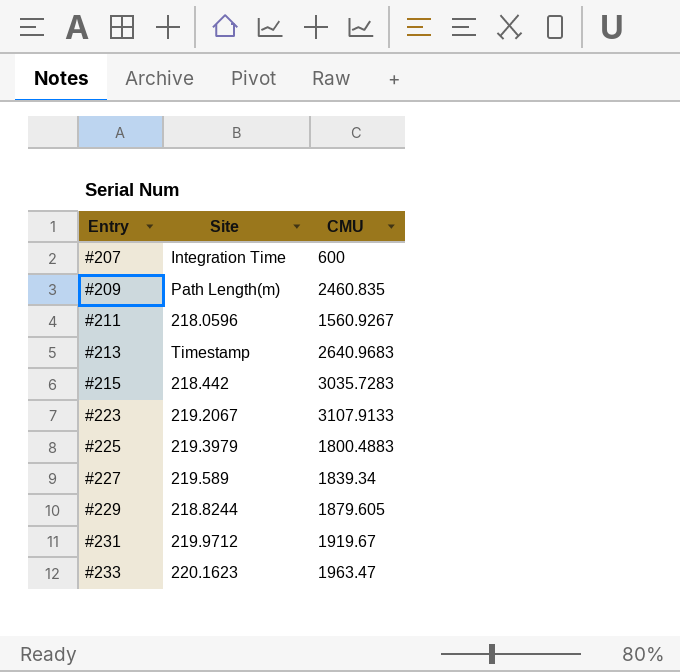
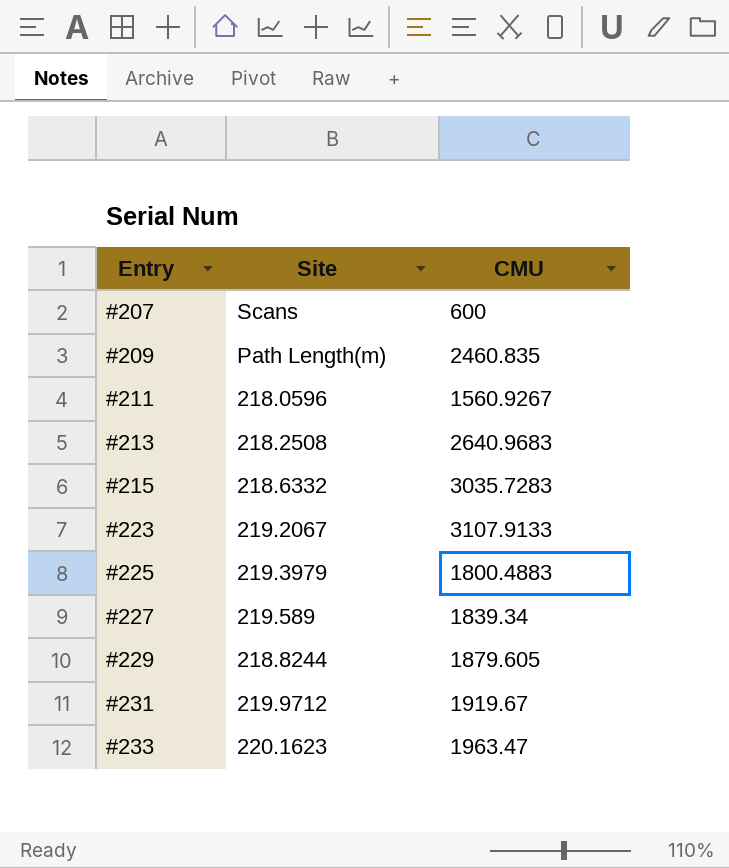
#207 | Site: Integration Time -> Scans
#213 | Site: Timestamp -> 218.2508
#215 | Site: 218.442 -> 218.6332

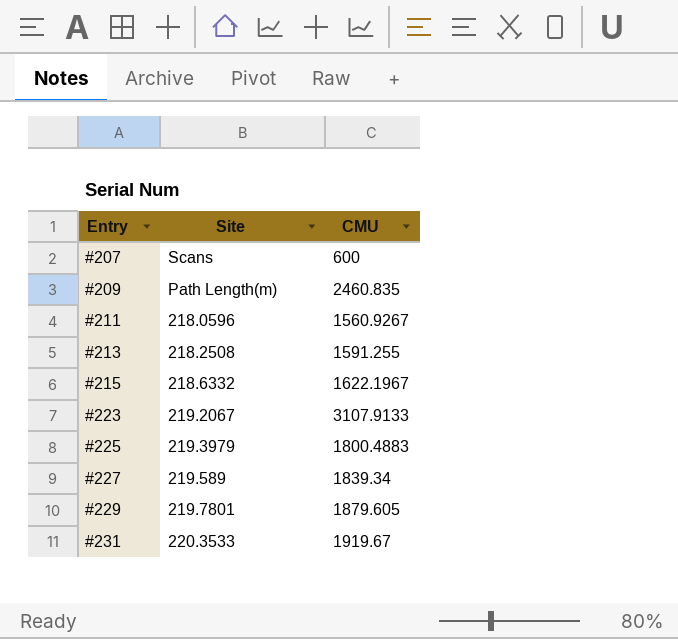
row #233: 220.1623 | 1963.47 -> none
#213 | CMU: 2640.9683 -> 1591.255
#215 | CMU: 3035.7283 -> 1622.1967
#229 | Site: 218.8244 -> 219.7801
#231 | Site: 219.9712 -> 220.3533

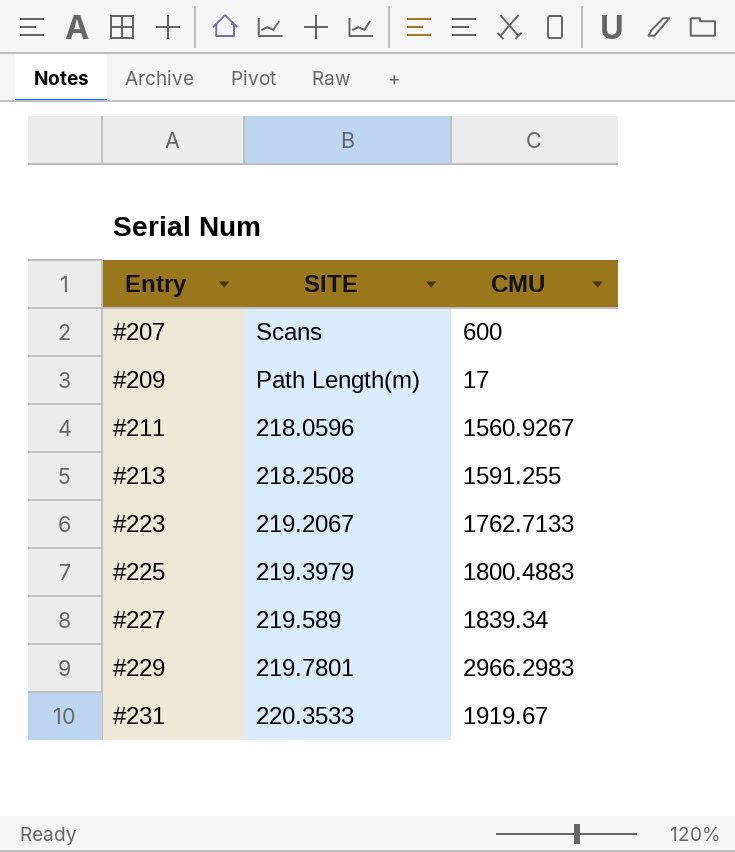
column name: Site -> SITE
row #215: 218.6332 | 1622.1967 -> none
#209 | CMU: 2460.835 -> 17
#223 | CMU: 3107.9133 -> 1762.7133
#229 | CMU: 1879.605 -> 2966.2983

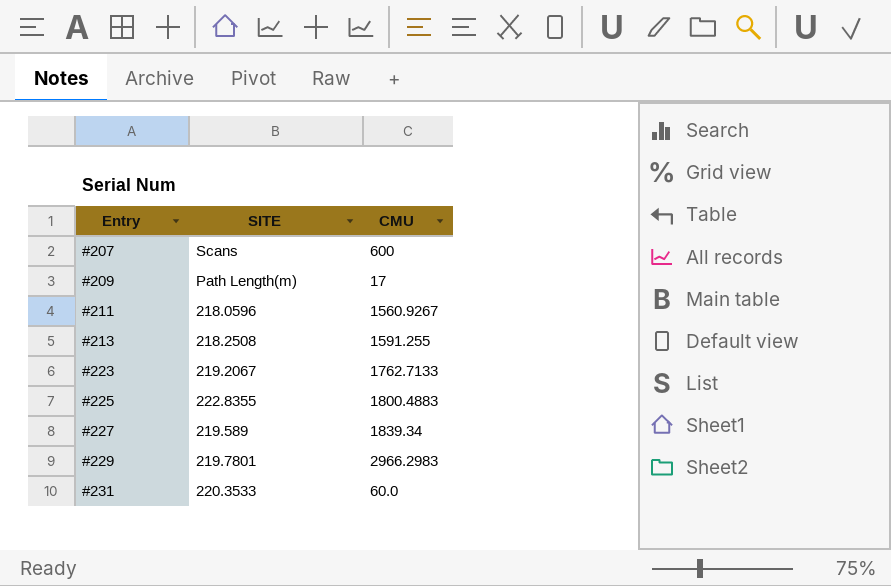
#225 | SITE: 219.3979 -> 222.8355
#231 | CMU: 1919.67 -> 60.0

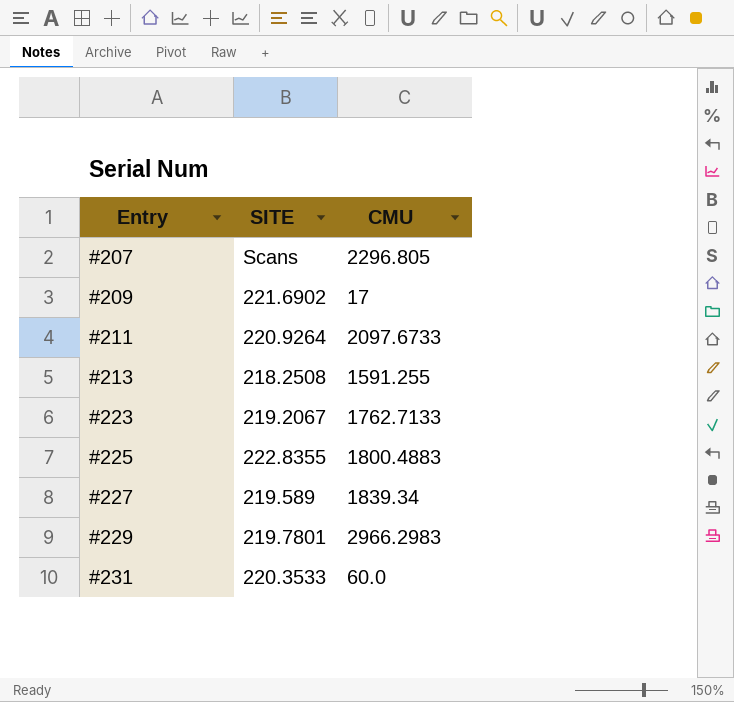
#207 | CMU: 600 -> 2296.805
#209 | SITE: Path Length(m) -> 221.6902
#211 | SITE: 218.0596 -> 220.9264
#211 | CMU: 1560.9267 -> 2097.6733

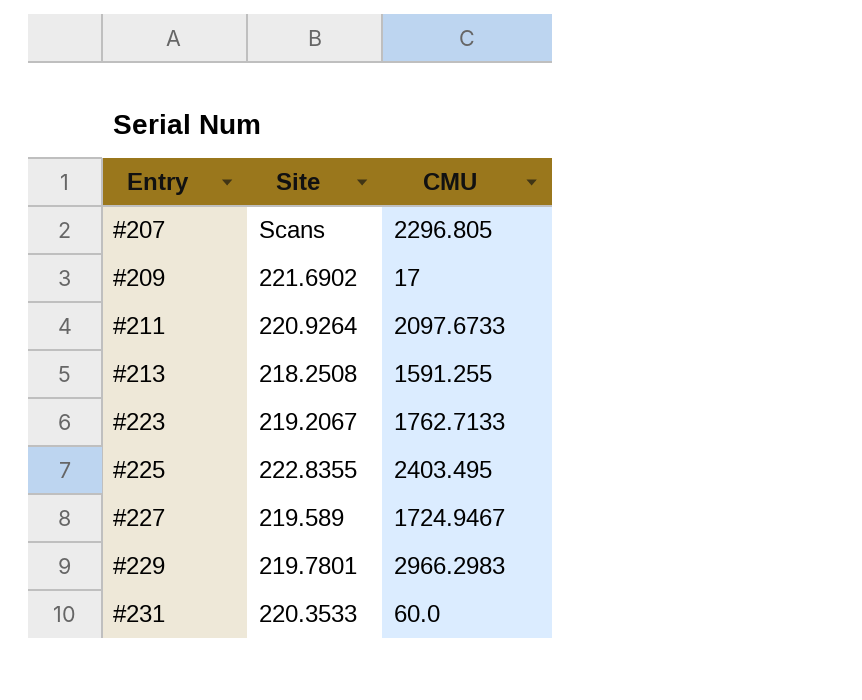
column name: SITE -> Site
#225 | CMU: 1800.4883 -> 2403.495
#227 | CMU: 1839.34 -> 1724.9467

